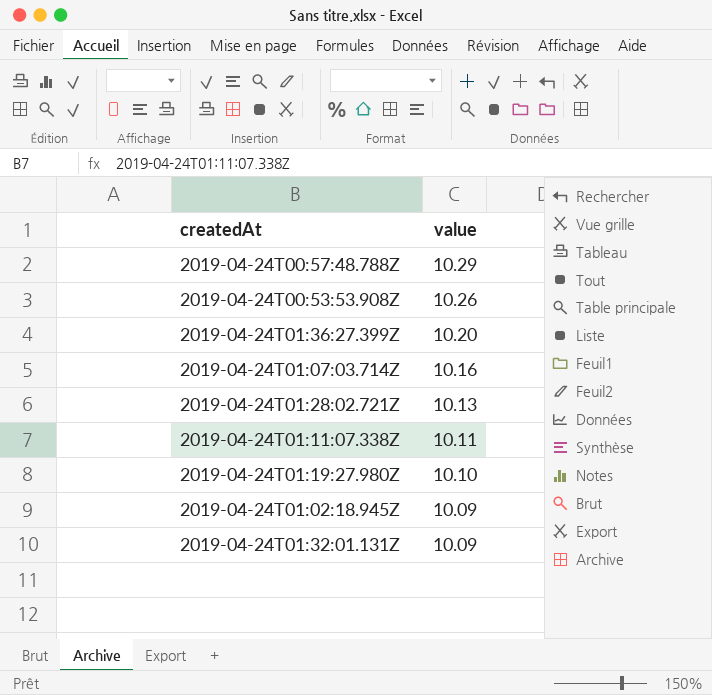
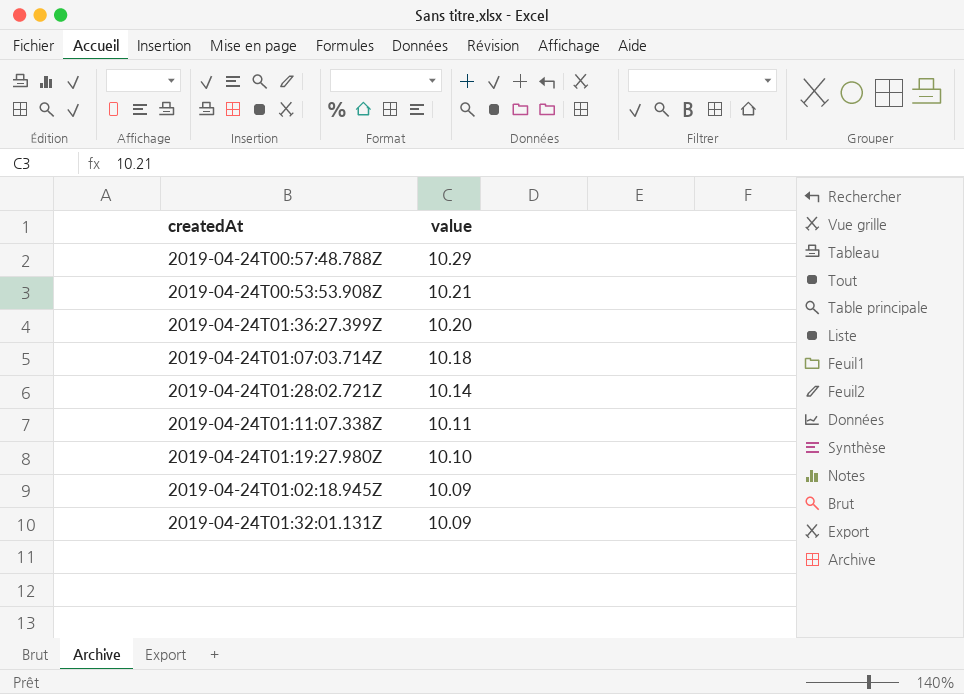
2019-04-24T00:53:53.908Z | value: 10.26 -> 10.21
2019-04-24T01:07:03.714Z | value: 10.16 -> 10.18
2019-04-24T01:28:02.721Z | value: 10.13 -> 10.14

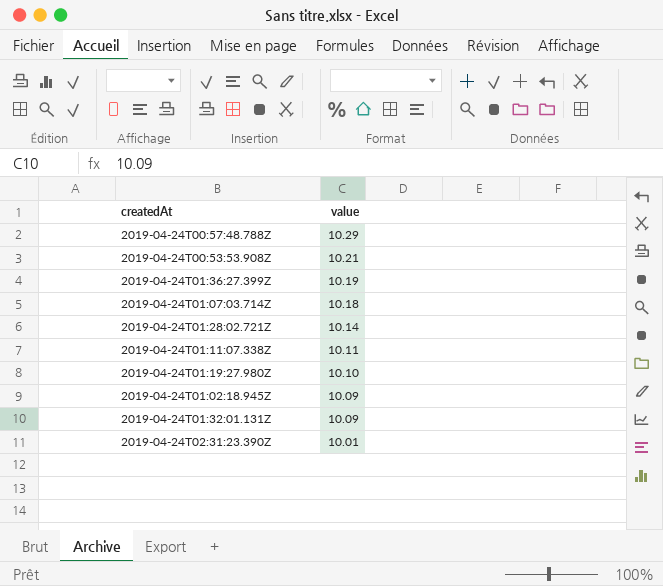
2019-04-24T01:36:27.399Z | value: 10.20 -> 10.19
row 2019-04-24T02:31:23.390Z: none -> 10.01

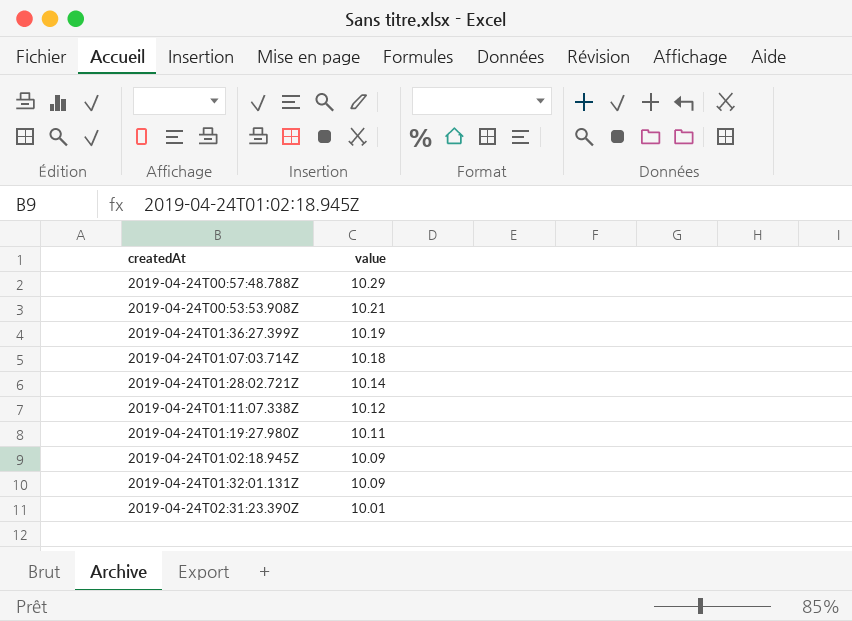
2019-04-24T01:11:07.338Z | value: 10.11 -> 10.12
2019-04-24T01:19:27.980Z | value: 10.10 -> 10.11

